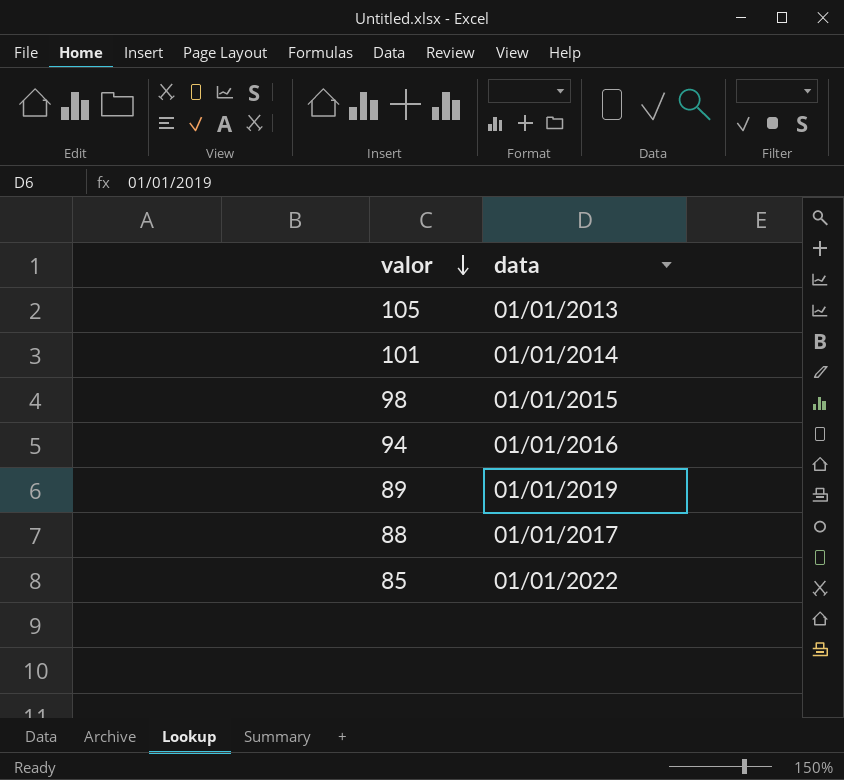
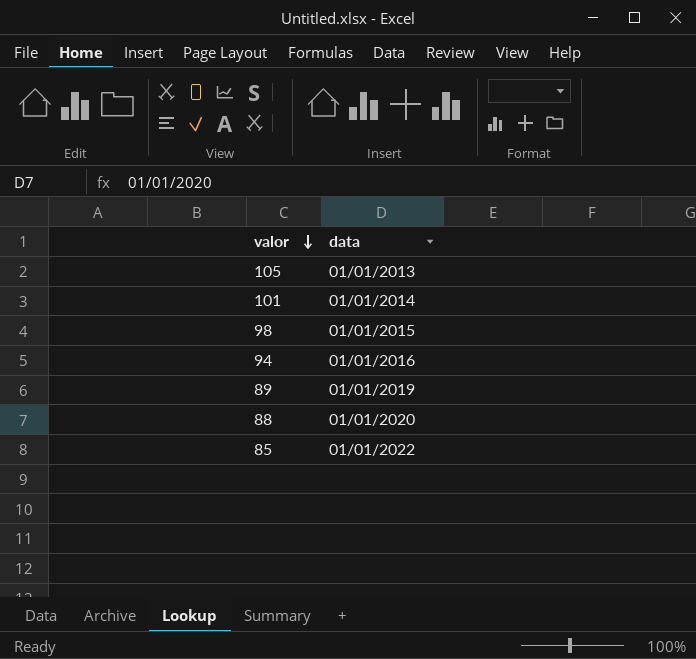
88 | data: 01/01/2017 -> 01/01/2020

